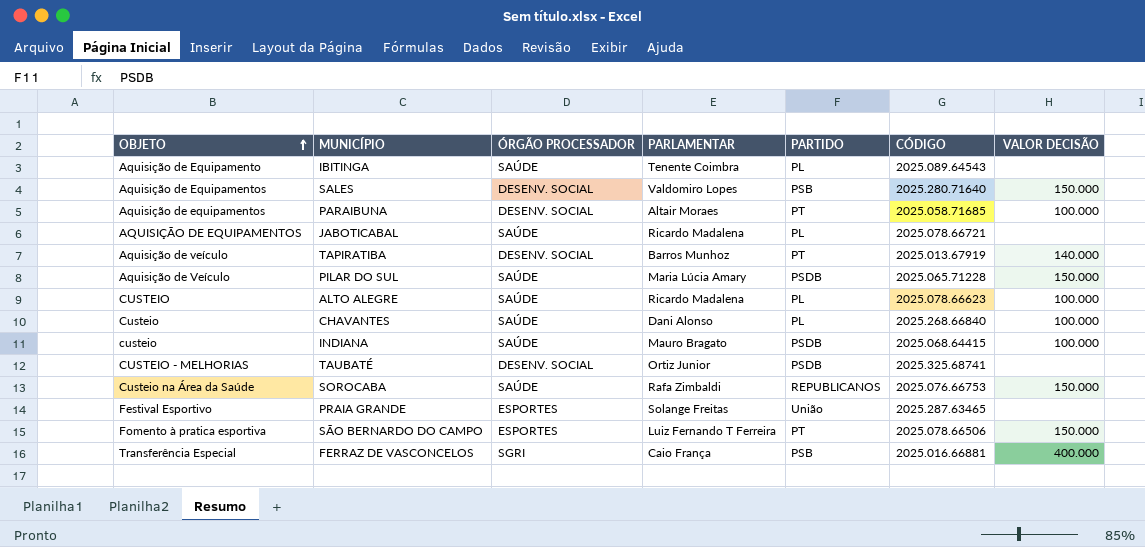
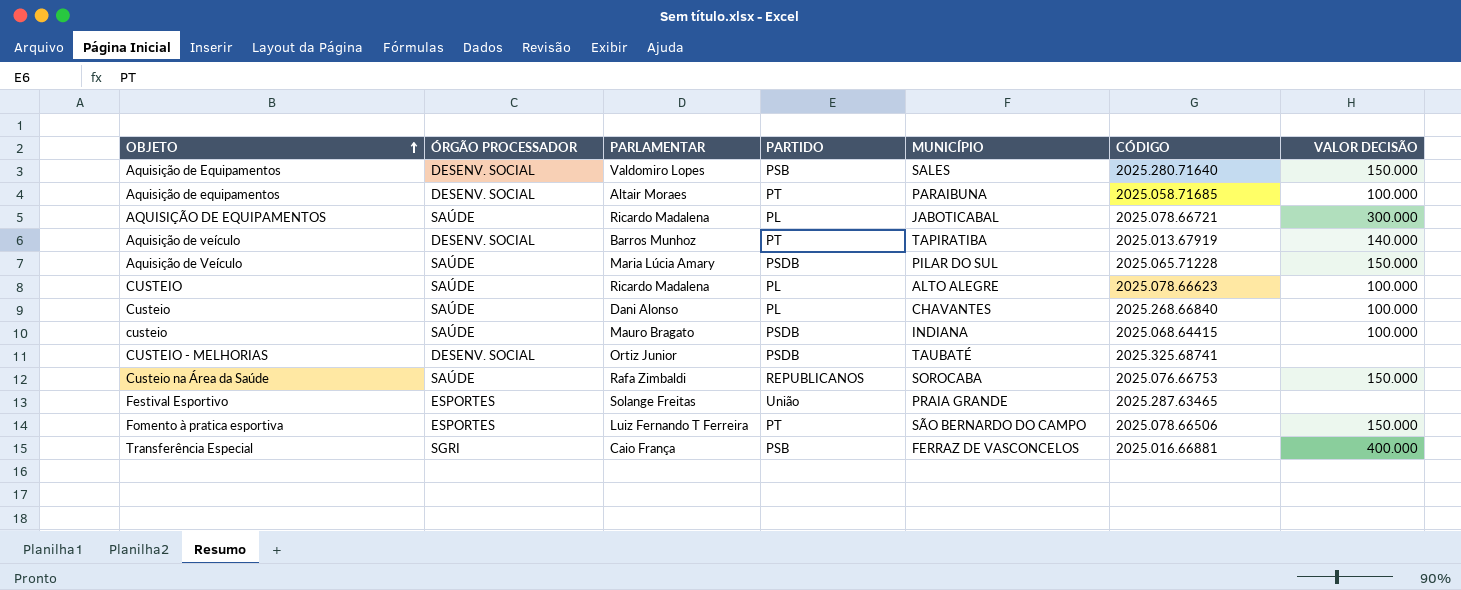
column MUNICÍPIO | position: 2 -> 5
row Aquisição de Equipamento: IBITINGA | SAÚDE | Tenente Coimbra | PL | 2025.089.64543 | none -> none
AQUISIÇÃO DE EQUIPAMENTOS | VALOR DECISÃO: none -> 300.000

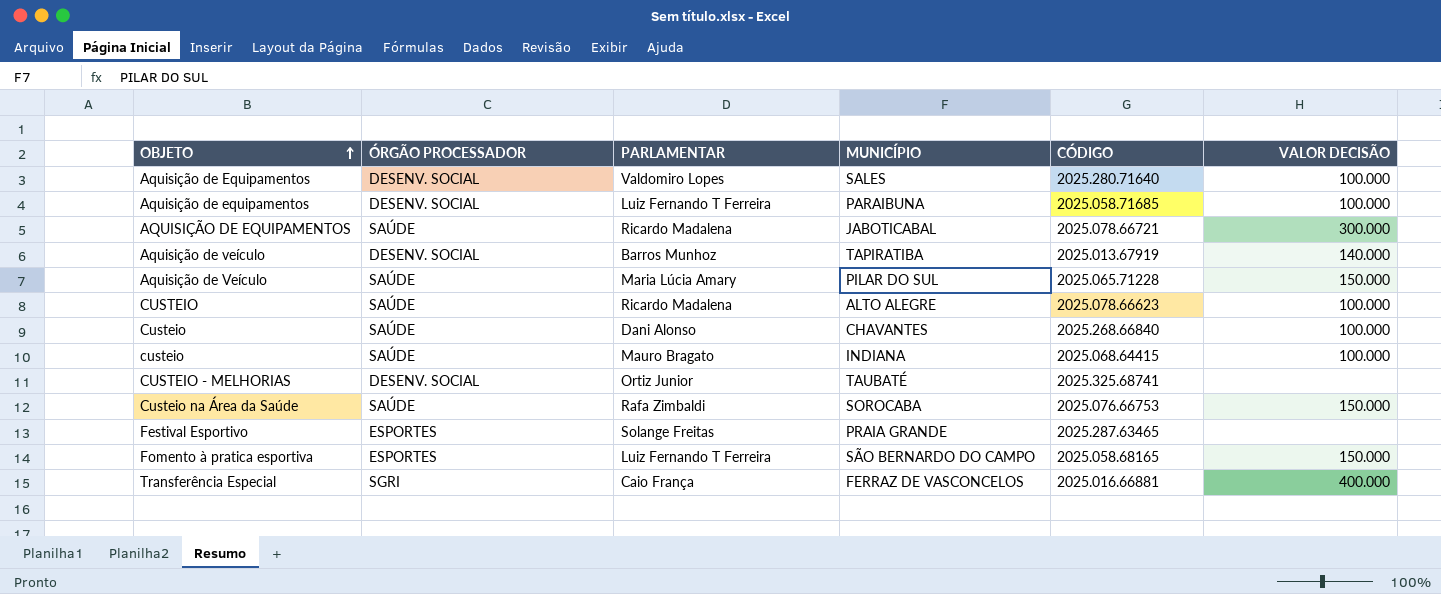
column PARTIDO | position: 4 -> none
Aquisição de Equipamentos | VALOR DECISÃO: 150.000 -> 100.000
Aquisição de equipamentos | PARLAMENTAR: Altair Moraes -> Luiz Fernando T Ferreira
Fomento à pratica esportiva | CÓDIGO: 2025.078.66506 -> 2025.058.68165

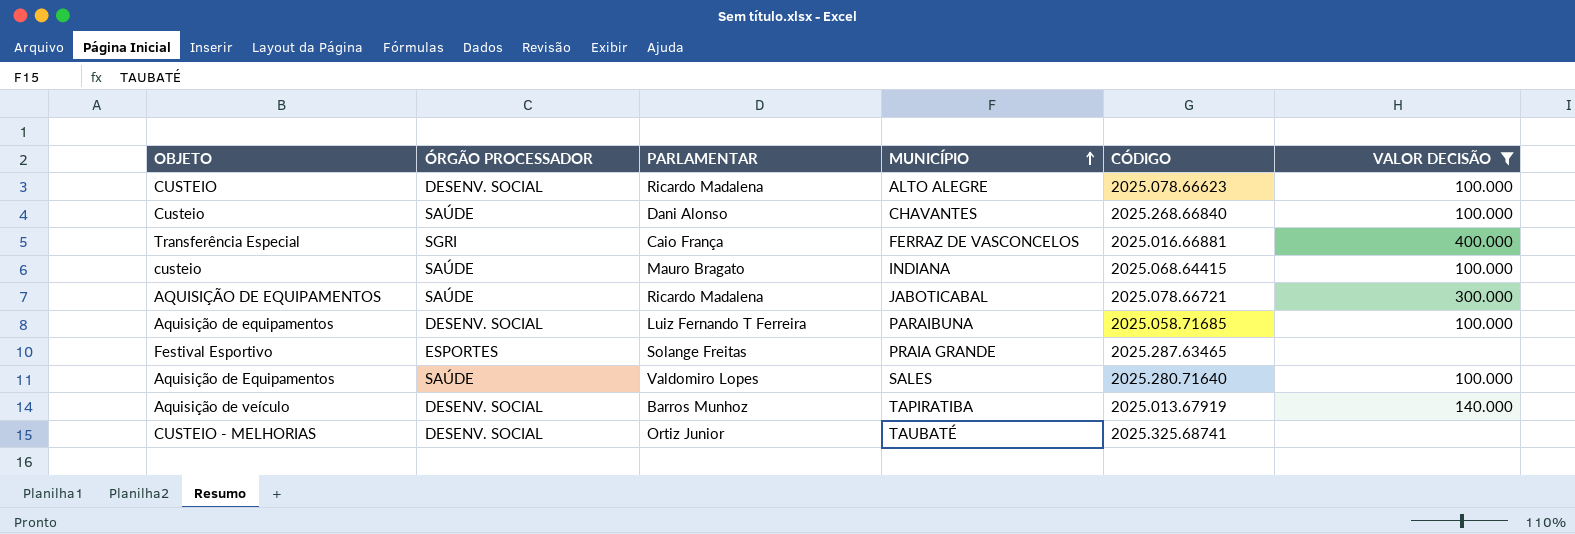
filter: none -> VALOR DECISÃO != 150.000
row order: OBJETO ascending -> MUNICÍPIO ascending
CUSTEIO | ÓRGÃO PROCESSADOR: SAÚDE -> DESENV. SOCIAL
Aquisição de Equipamentos | ÓRGÃO PROCESSADOR: DESENV. SOCIAL -> SAÚDE

